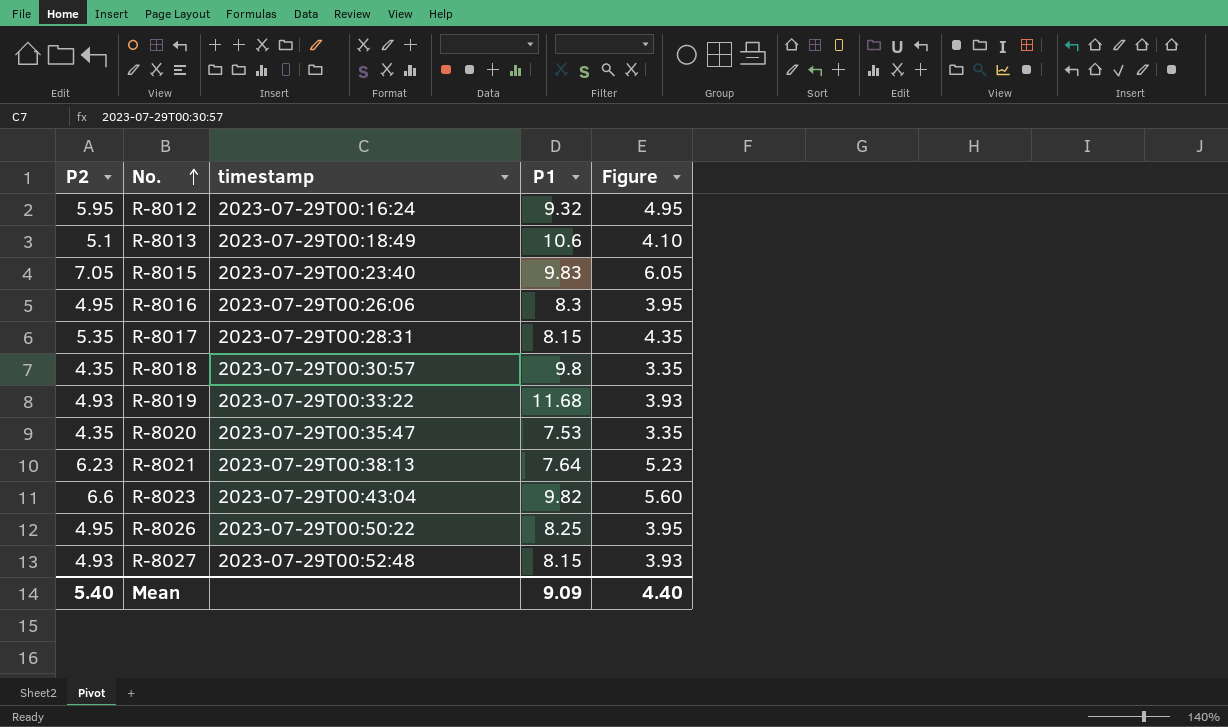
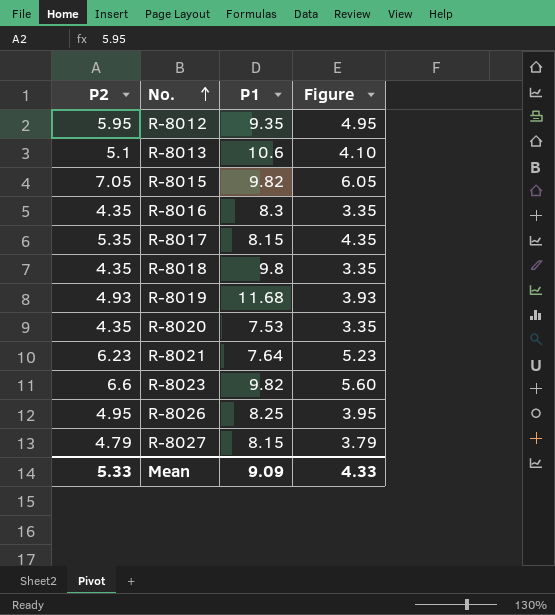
column timestamp | position: 3 -> none
R-8012 | P1: 9.32 -> 9.35
R-8015 | P1: 9.83 -> 9.82
R-8016 | P2: 4.95 -> 4.35
R-8016 | Figure: 3.95 -> 3.35
R-8027 | P2: 4.93 -> 4.79
R-8027 | Figure: 3.93 -> 3.79
Mean | P2: 5.40 -> 5.33
Mean | Figure: 4.40 -> 4.33

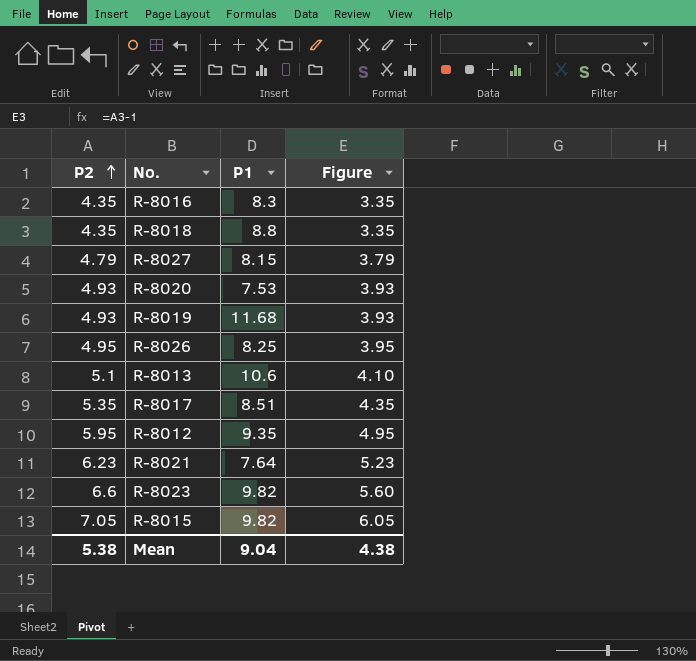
row order: No. ascending -> P2 ascending
R-8018 | P1: 9.8 -> 8.8
R-8020 | P2: 4.35 -> 4.93
R-8020 | Figure: 3.35 -> 3.93
R-8017 | P1: 8.15 -> 8.51
Mean | P2: 5.33 -> 5.38
Mean | P1: 9.09 -> 9.04
Mean | Figure: 4.33 -> 4.38

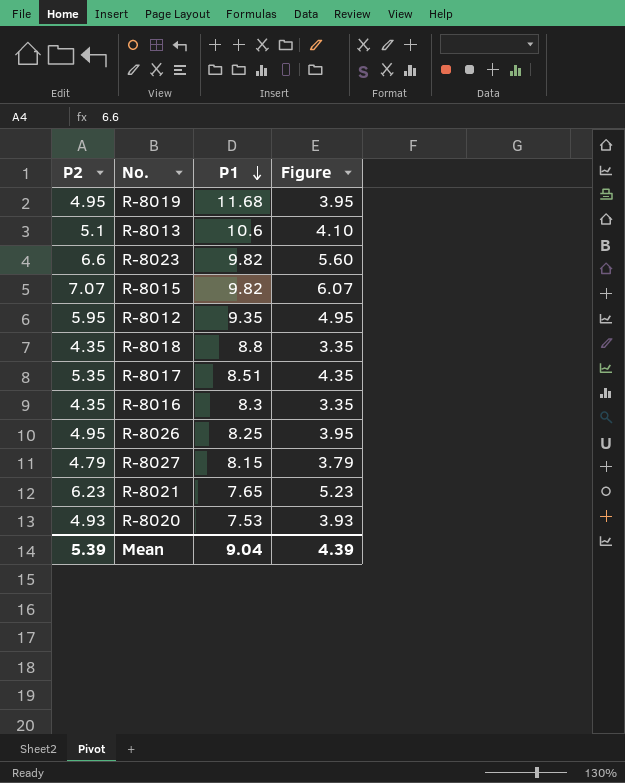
row order: P2 ascending -> P1 descending
R-8019 | P2: 4.93 -> 4.95
R-8019 | Figure: 3.93 -> 3.95
R-8015 | P2: 7.05 -> 7.07
R-8015 | Figure: 6.05 -> 6.07
R-8021 | P1: 7.64 -> 7.65
Mean | P2: 5.38 -> 5.39
Mean | Figure: 4.38 -> 4.39

